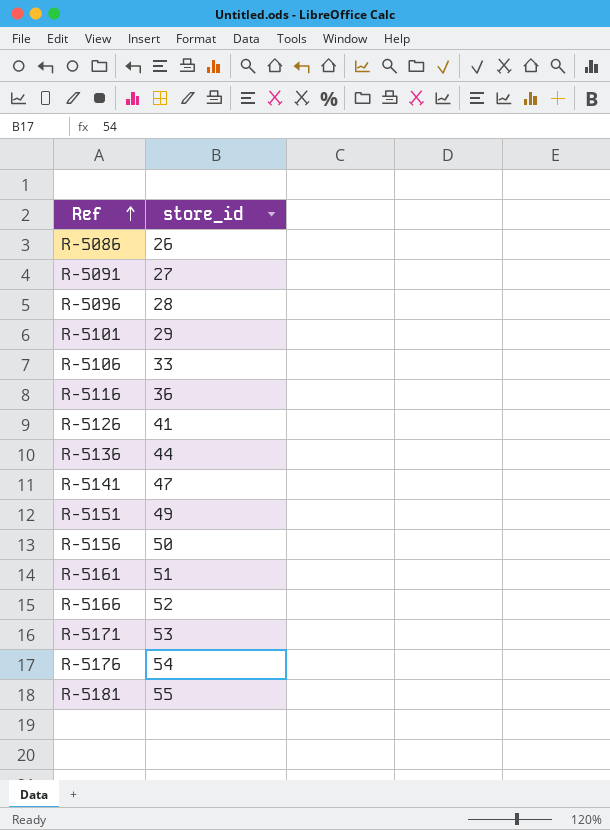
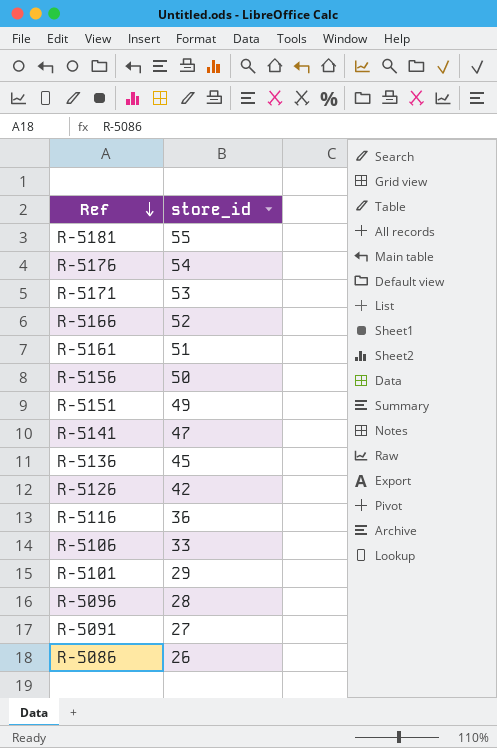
row order: Ref ascending -> Ref descending
R-5136 | store_id: 44 -> 45
R-5126 | store_id: 41 -> 42

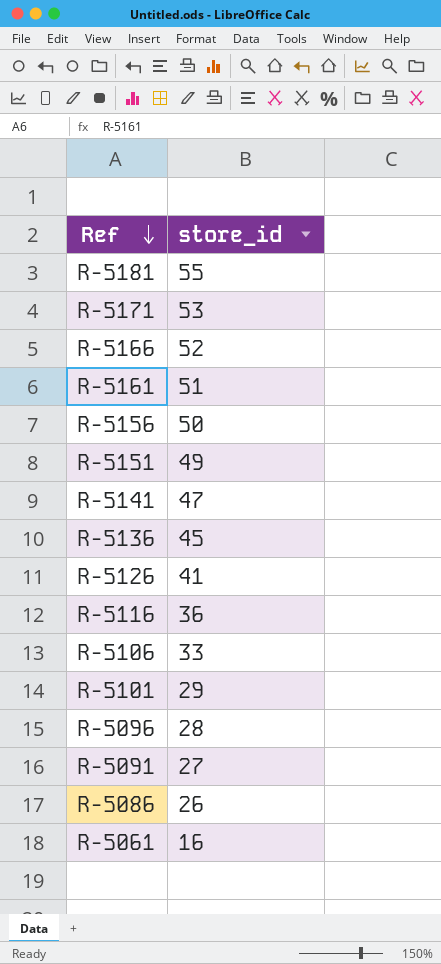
row R-5176: 54 -> none
R-5126 | store_id: 42 -> 41
row R-5061: none -> 16

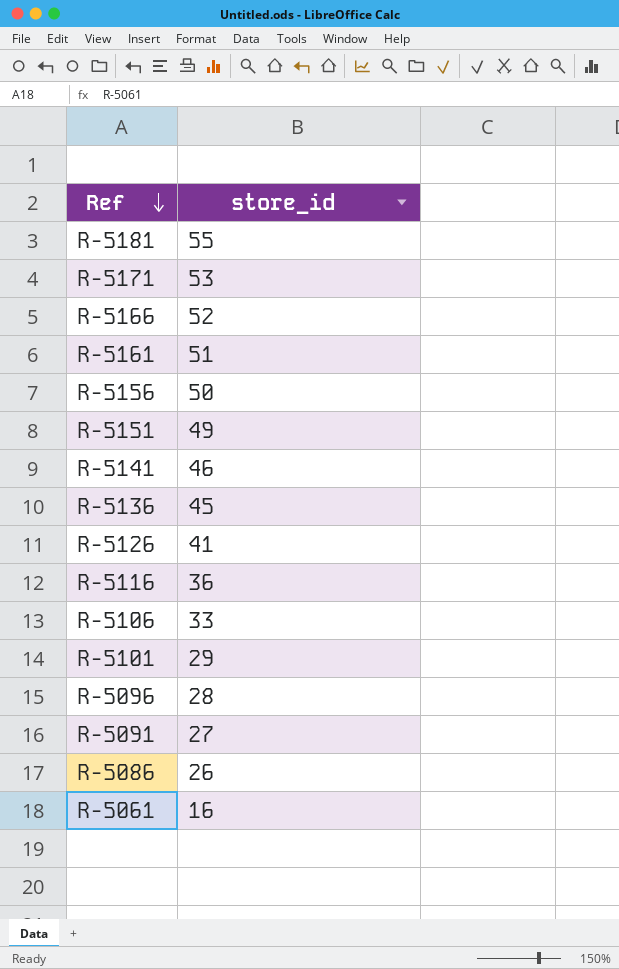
R-5141 | store_id: 47 -> 46

